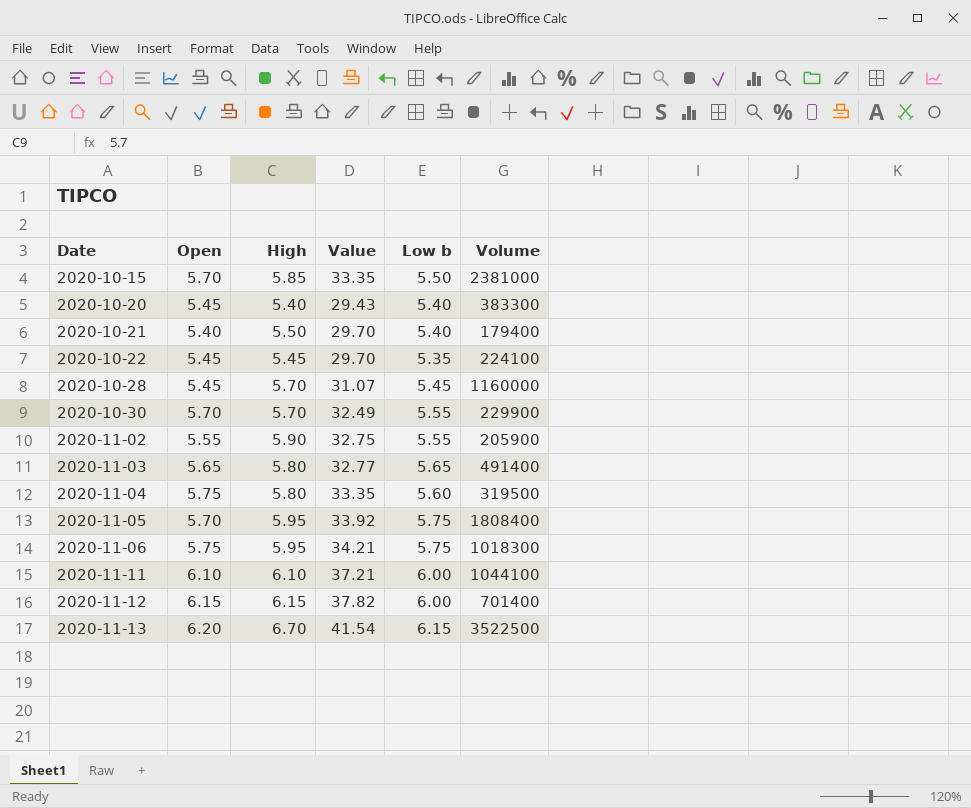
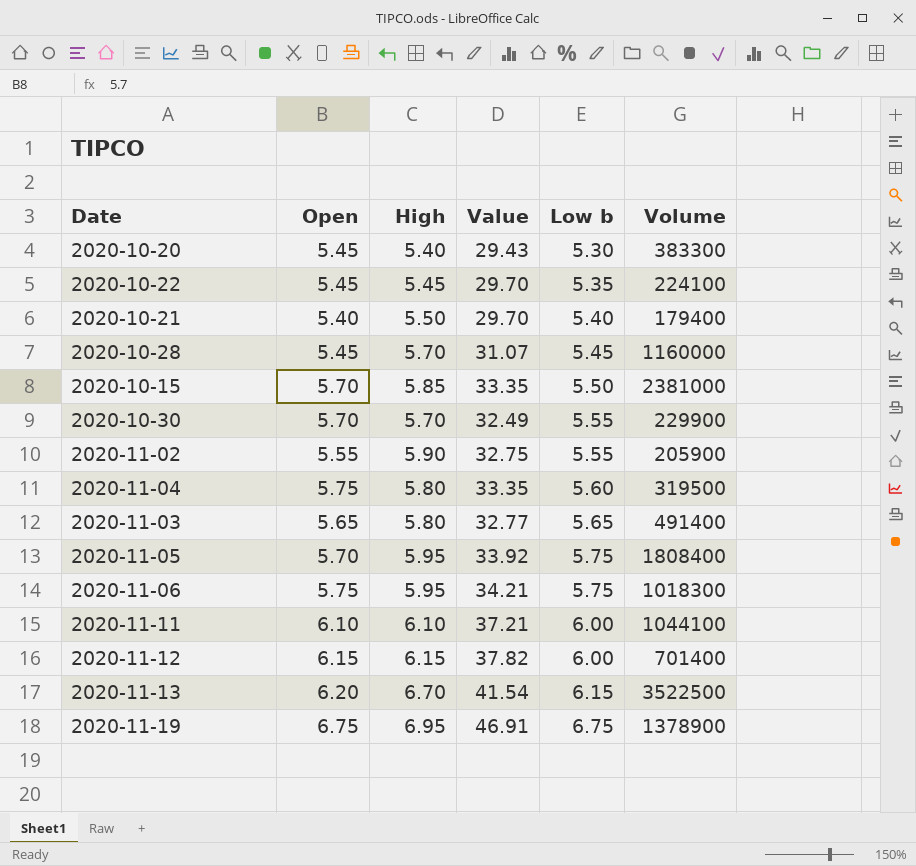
row order: Date ascending -> Low b ascending
2020-10-20 | Low b: 5.40 -> 5.30
row 2020-11-19: none -> 6.75 | 6.95 | 46.91 | 6.75 | 1378900

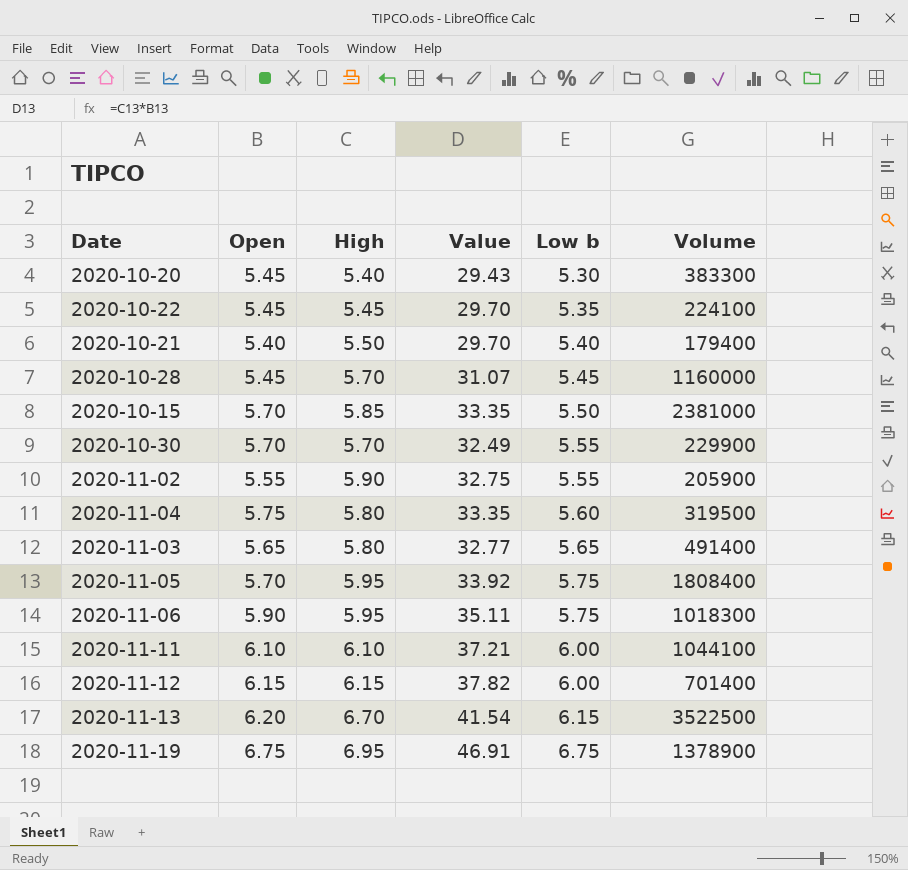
2020-11-06 | Open: 5.75 -> 5.90
2020-11-06 | Value: 34.21 -> 35.11

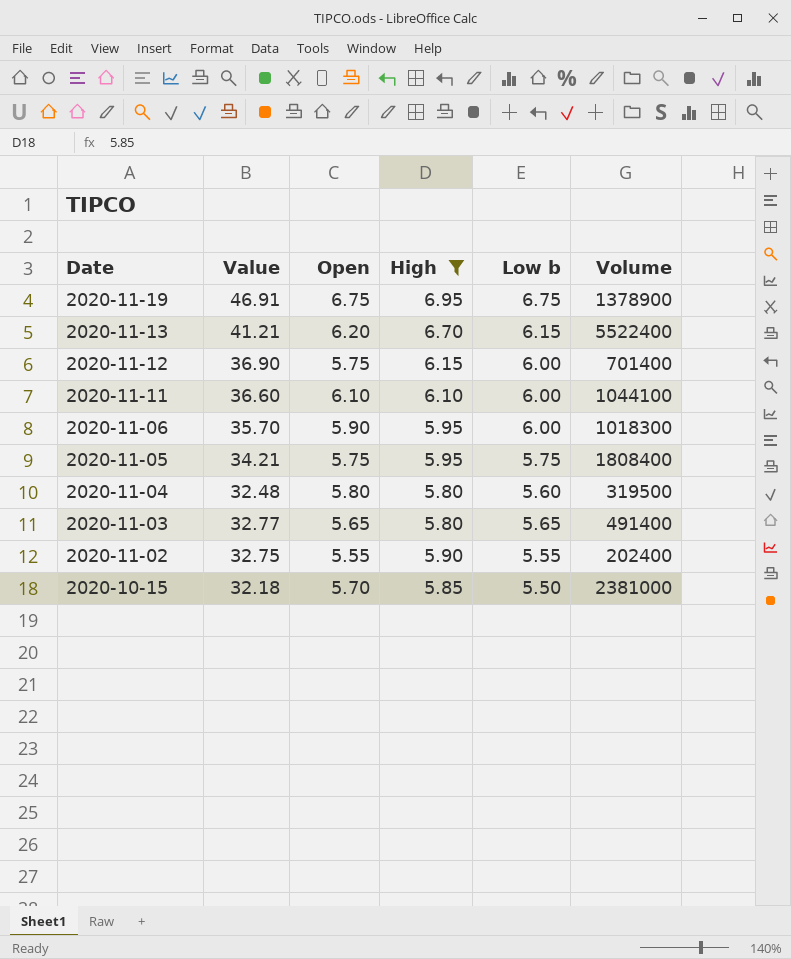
filter: none -> High >= 5.80
row order: Low b ascending -> Date descending
column Value | formula: [Open] * [High] -> [High] * [Low b]
column Value | position: 4 -> 2
2020-11-13 | Volume: 3522500 -> 5522400
2020-11-12 | Open: 6.15 -> 5.75
2020-11-06 | Low b: 5.75 -> 6.00
2020-11-05 | Open: 5.70 -> 5.75
2020-11-04 | Open: 5.75 -> 5.80
2020-11-02 | Volume: 205900 -> 202400

